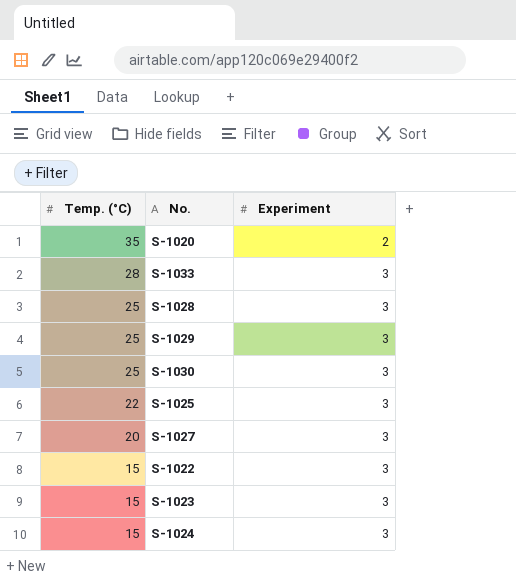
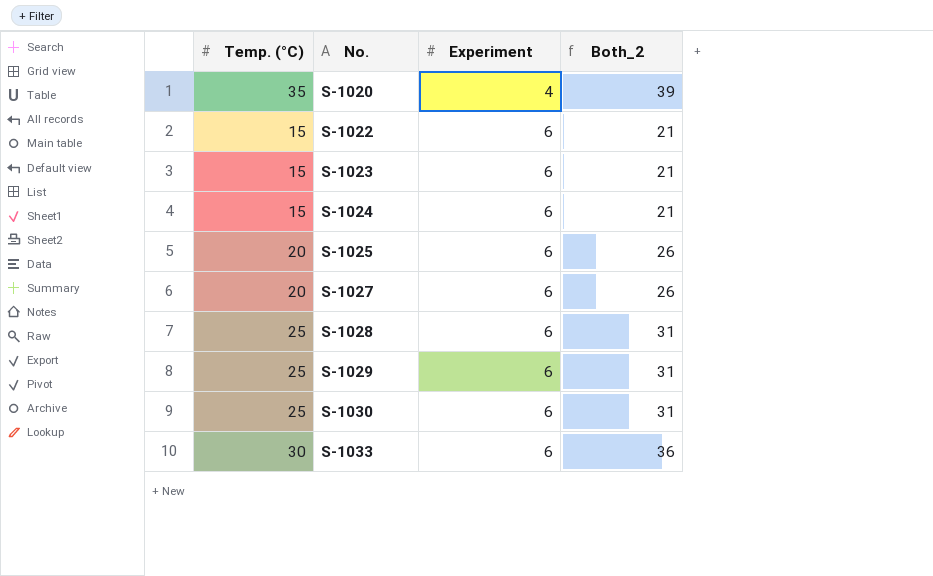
row order: Temp. (°C) descending -> No. ascending
column Both_2 | formula: none -> [Temp. (°C)] + [Experiment]
S-1020 | Experiment: 2 -> 4
S-1022 | Experiment: 3 -> 6
S-1023 | Experiment: 3 -> 6
S-1024 | Experiment: 3 -> 6
S-1025 | Temp. (°C): 22 -> 20
S-1025 | Experiment: 3 -> 6
S-1027 | Experiment: 3 -> 6
S-1028 | Experiment: 3 -> 6
S-1029 | Experiment: 3 -> 6
S-1030 | Experiment: 3 -> 6
S-1033 | Temp. (°C): 28 -> 30
S-1033 | Experiment: 3 -> 6

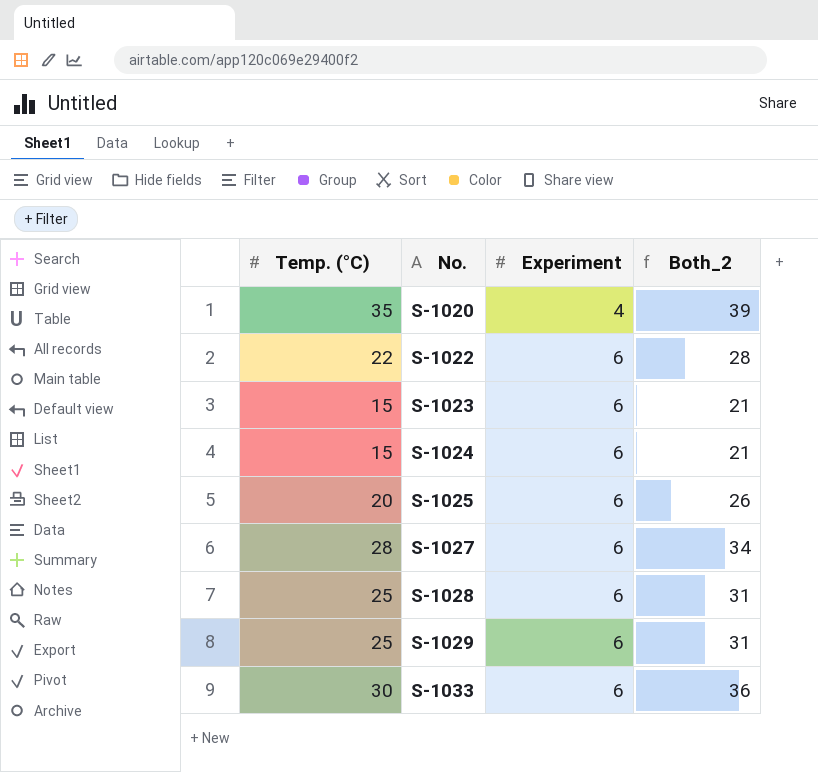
row S-1030: 25 | 6 | 31 -> none
S-1022 | Temp. (°C): 15 -> 22
S-1022 | Both_2: 21 -> 28
S-1027 | Temp. (°C): 20 -> 28
S-1027 | Both_2: 26 -> 34

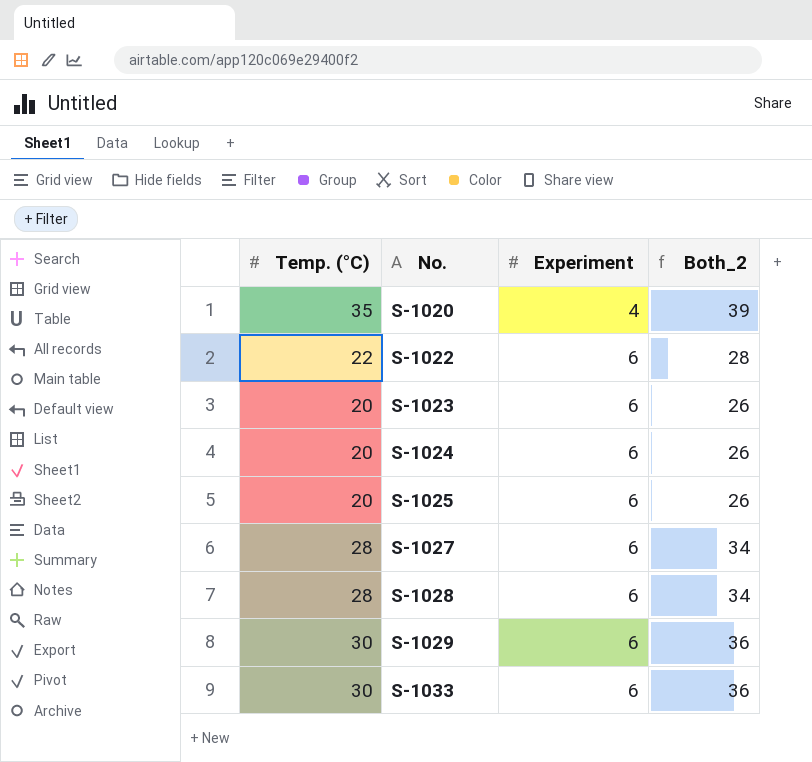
S-1023 | Temp. (°C): 15 -> 20
S-1023 | Both_2: 21 -> 26
S-1024 | Temp. (°C): 15 -> 20
S-1024 | Both_2: 21 -> 26
S-1028 | Temp. (°C): 25 -> 28
S-1028 | Both_2: 31 -> 34
S-1029 | Temp. (°C): 25 -> 30
S-1029 | Both_2: 31 -> 36

